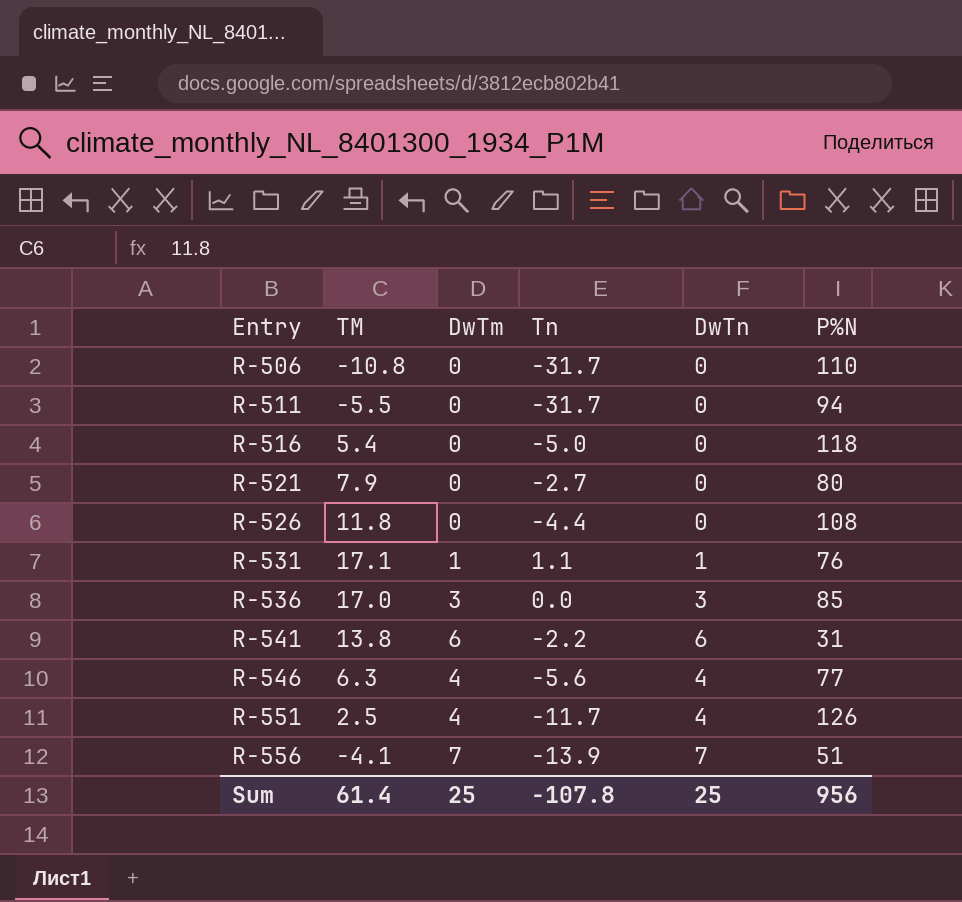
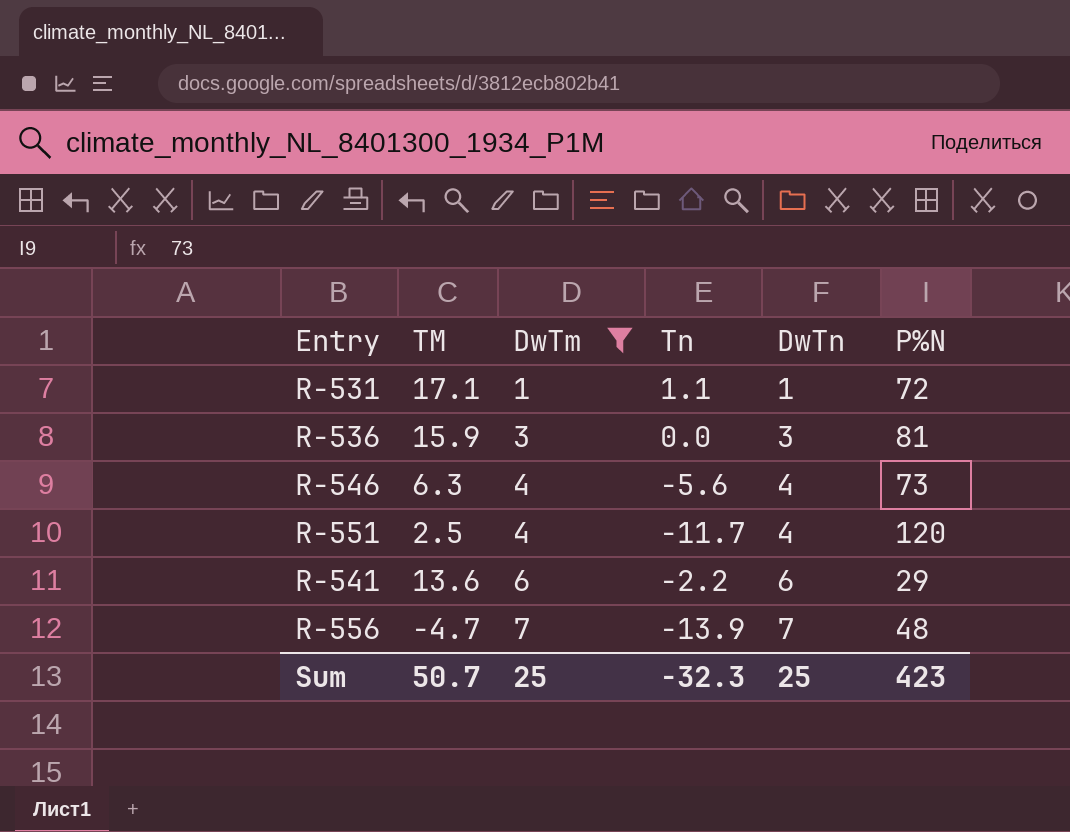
filter: none -> DwTm != 0
row order: Entry ascending -> DwTm ascending
R-531 | P%N: 76 -> 72
R-536 | TM: 17.0 -> 15.9
R-536 | P%N: 85 -> 81
R-546 | P%N: 77 -> 73
R-551 | P%N: 126 -> 120
R-541 | TM: 13.8 -> 13.6
R-541 | P%N: 31 -> 29
R-556 | TM: -4.1 -> -4.7
R-556 | P%N: 51 -> 48
Sum | TM: 61.4 -> 50.7
Sum | Tn: -107.8 -> -32.3
Sum | P%N: 956 -> 423

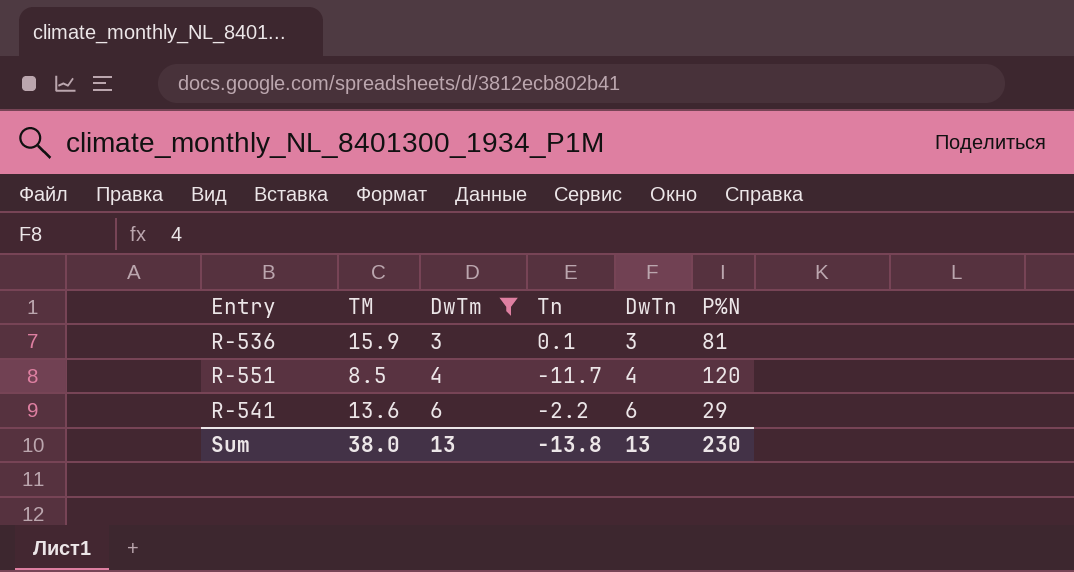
row R-531: 17.1 | 1 | 1.1 | 1 | 72 -> none
row R-546: 6.3 | 4 | -5.6 | 4 | 73 -> none
row R-556: -4.7 | 7 | -13.9 | 7 | 48 -> none
R-536 | Tn: 0.0 -> 0.1
R-551 | TM: 2.5 -> 8.5
Sum | TM: 50.7 -> 38.0
Sum | DwTm: 25 -> 13
Sum | Tn: -32.3 -> -13.8
Sum | DwTn: 25 -> 13
Sum | P%N: 423 -> 230

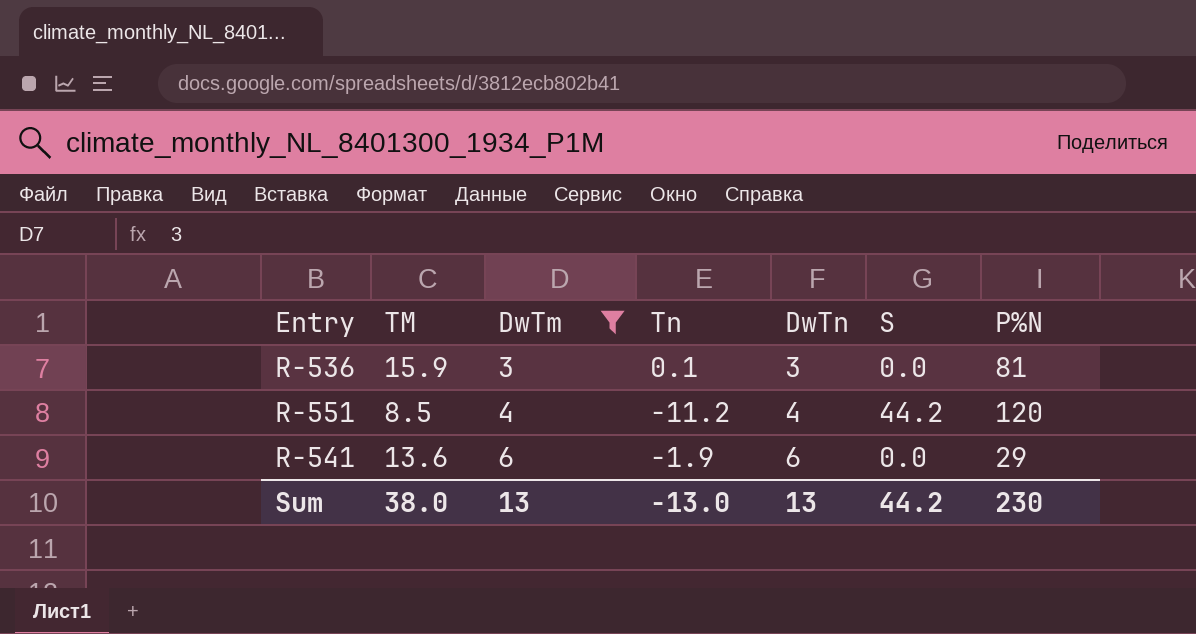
column S | position: none -> 6
R-551 | Tn: -11.7 -> -11.2
R-541 | Tn: -2.2 -> -1.9
Sum | Tn: -13.8 -> -13.0

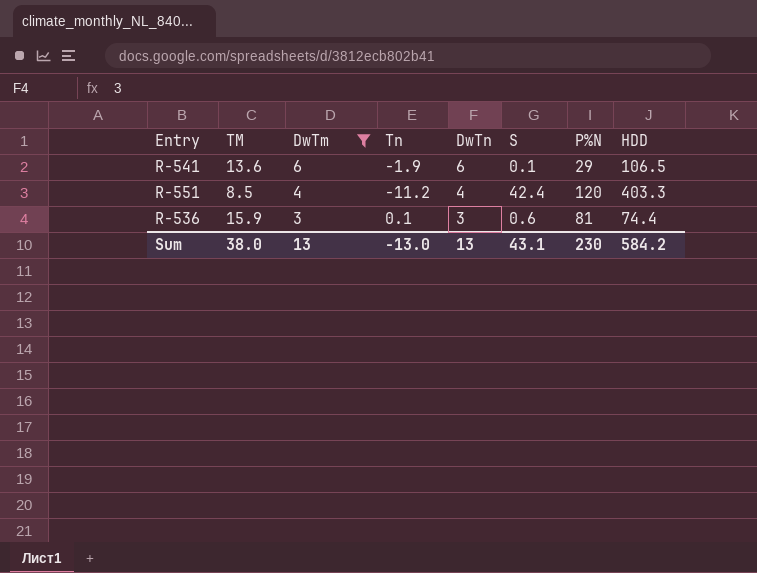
row order: DwTm ascending -> DwTm descending
column HDD | position: none -> 8
R-541 | S: 0.0 -> 0.1
R-551 | S: 44.2 -> 42.4
R-536 | S: 0.0 -> 0.6
Sum | S: 44.2 -> 43.1

